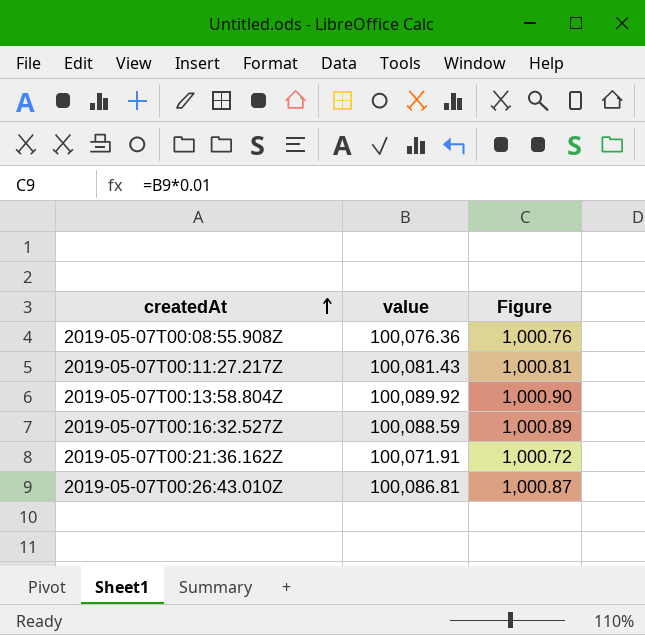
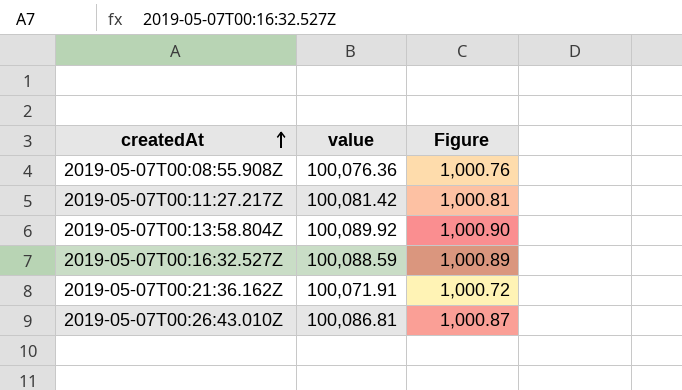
2019-05-07T00:11:27.217Z | value: 100,081.43 -> 100,081.42

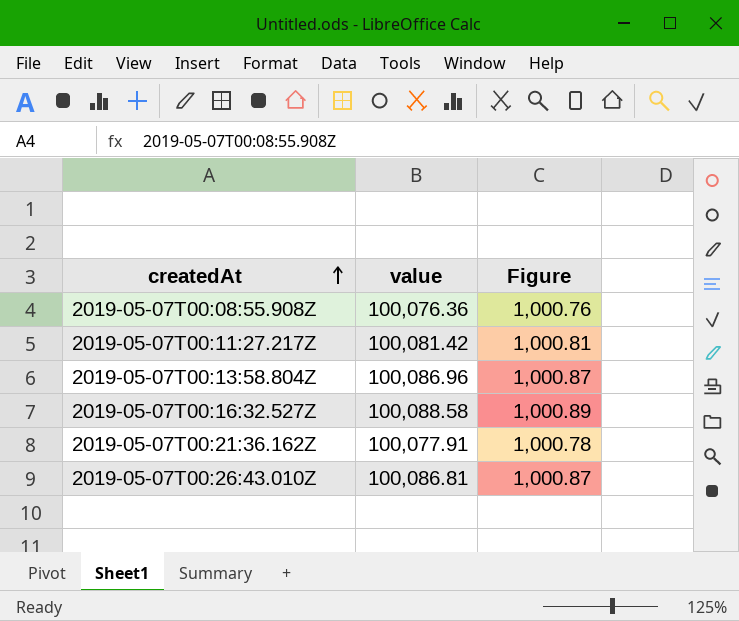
2019-05-07T00:13:58.804Z | value: 100,089.92 -> 100,086.96
2019-05-07T00:13:58.804Z | Figure: 1,000.90 -> 1,000.87
2019-05-07T00:16:32.527Z | value: 100,088.59 -> 100,088.58
2019-05-07T00:21:36.162Z | value: 100,071.91 -> 100,077.91
2019-05-07T00:21:36.162Z | Figure: 1,000.72 -> 1,000.78

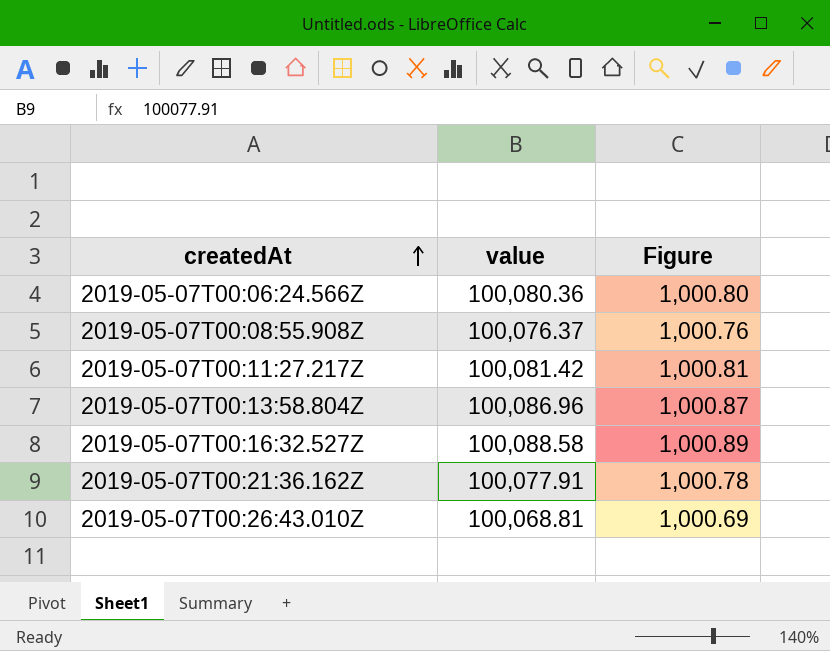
row 2019-05-07T00:06:24.566Z: none -> 100,080.36 | 1,000.80
2019-05-07T00:08:55.908Z | value: 100,076.36 -> 100,076.37
2019-05-07T00:26:43.010Z | value: 100,086.81 -> 100,068.81
2019-05-07T00:26:43.010Z | Figure: 1,000.87 -> 1,000.69

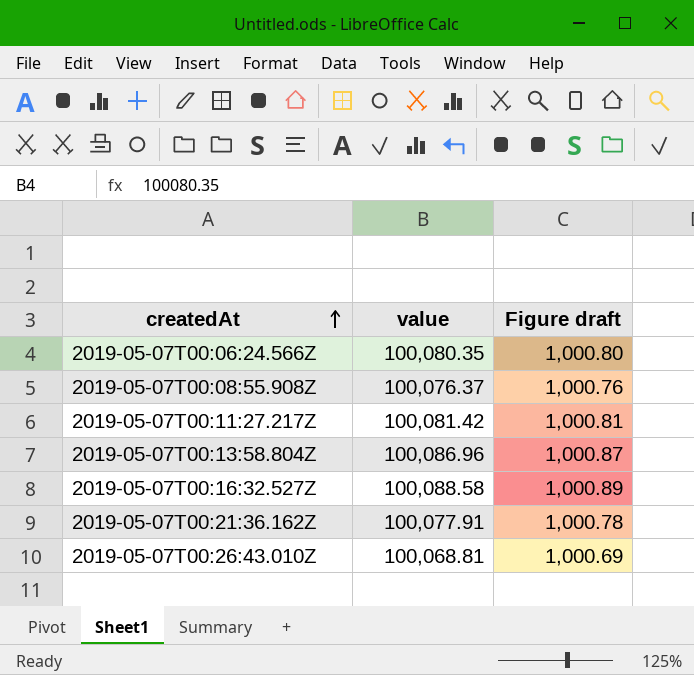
column name: Figure -> Figure draft
2019-05-07T00:06:24.566Z | value: 100,080.36 -> 100,080.35

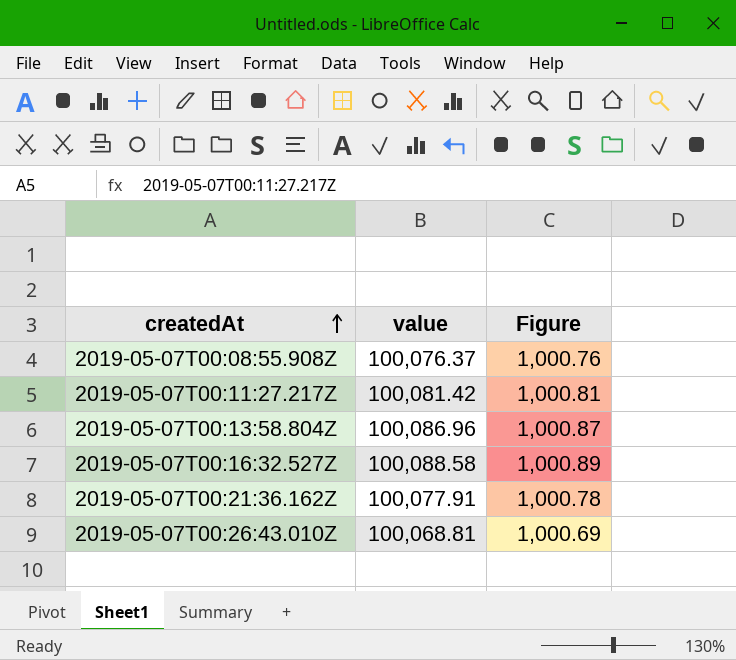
column name: Figure draft -> Figure
row 2019-05-07T00:06:24.566Z: 100,080.35 | 1,000.80 -> none

